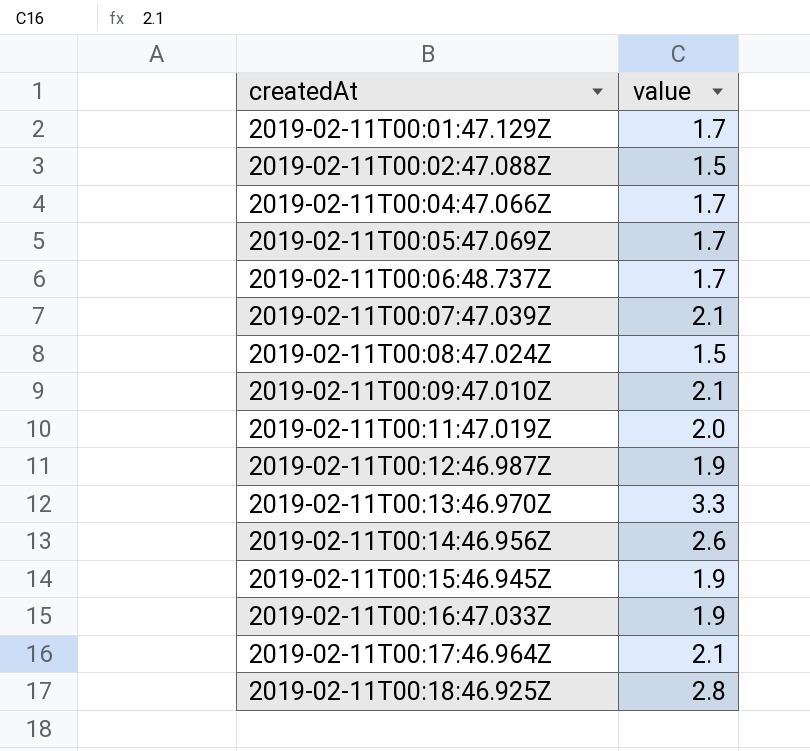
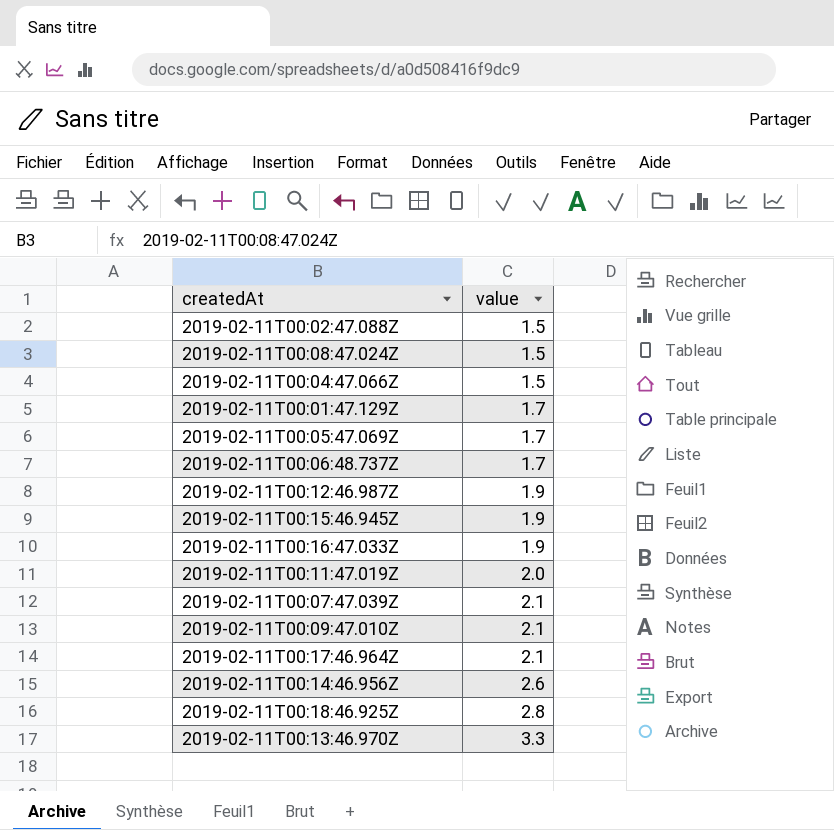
row order: createdAt ascending -> value ascending
2019-02-11T00:04:47.066Z | value: 1.7 -> 1.5

